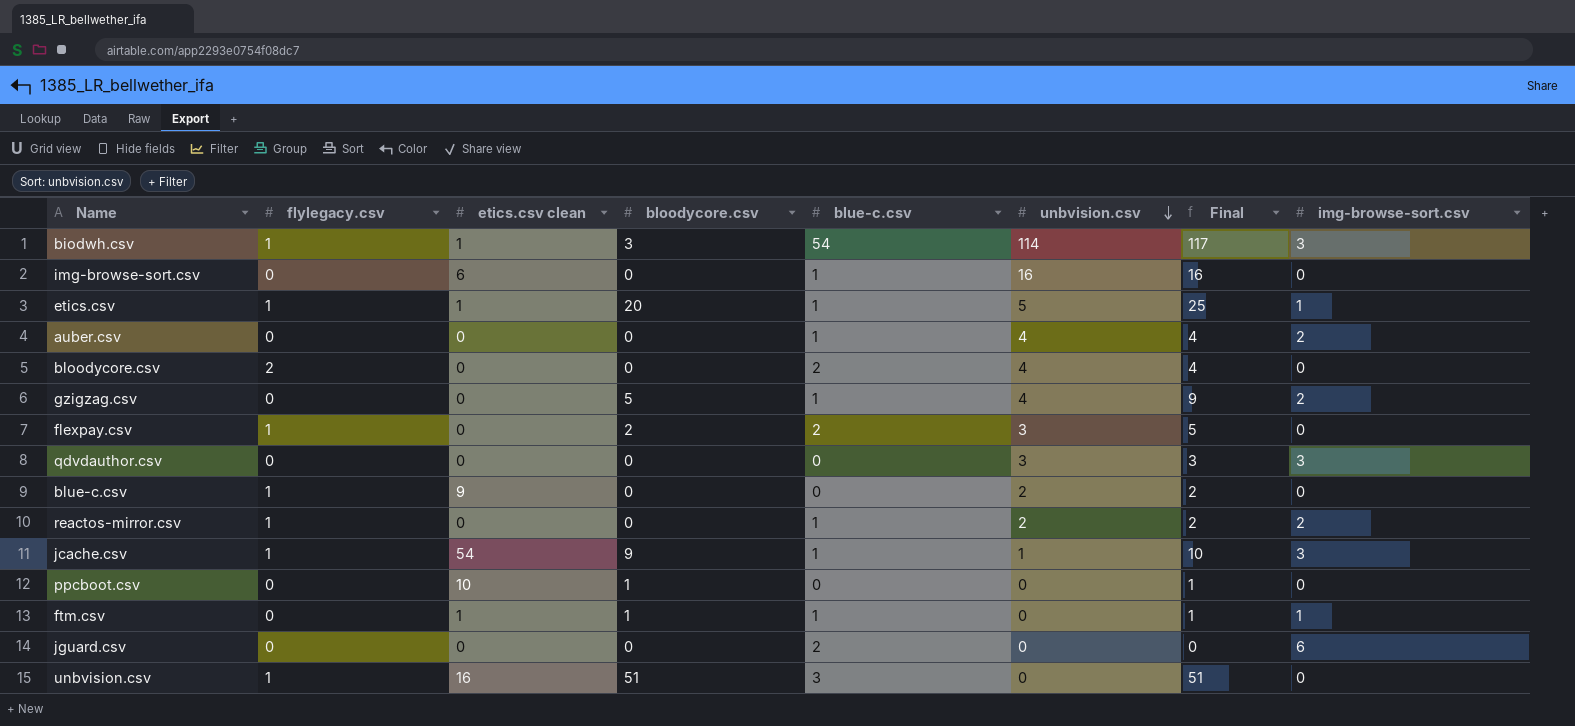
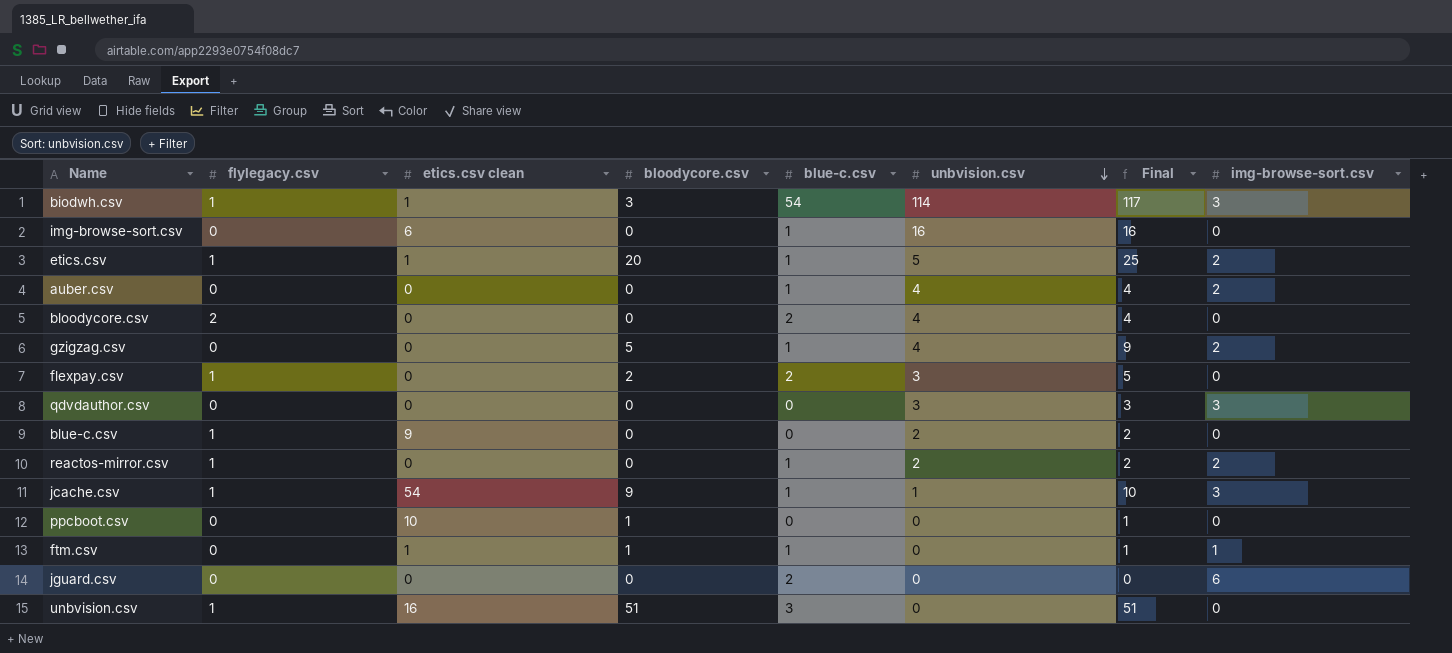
etics.csv | img-browse-sort.csv: 1 -> 2

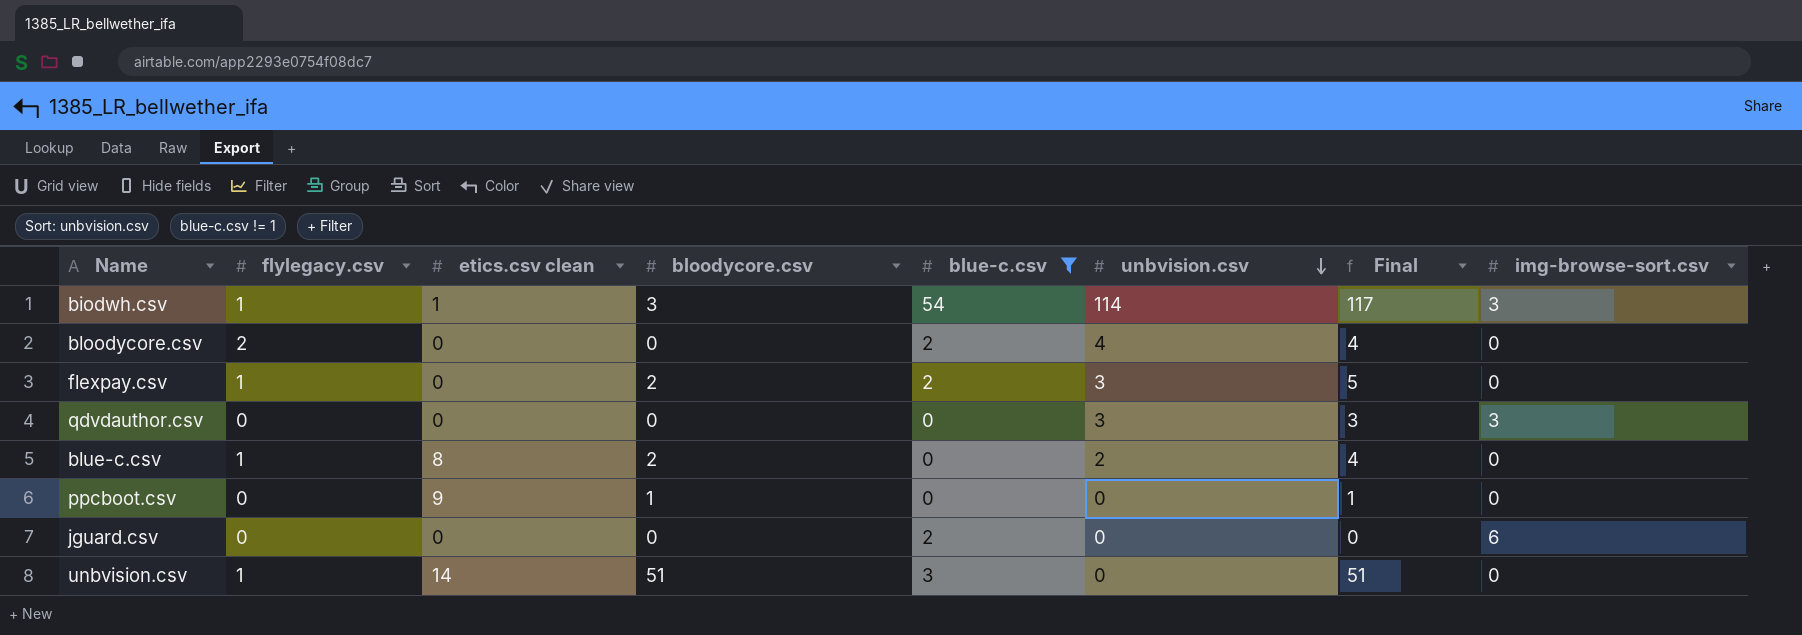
filter: none -> blue-c.csv != 1
blue-c.csv | etics.csv clean: 9 -> 8
blue-c.csv | bloodycore.csv: 0 -> 2
blue-c.csv | Final: 2 -> 4
ppcboot.csv | etics.csv clean: 10 -> 9
unbvision.csv | etics.csv clean: 16 -> 14

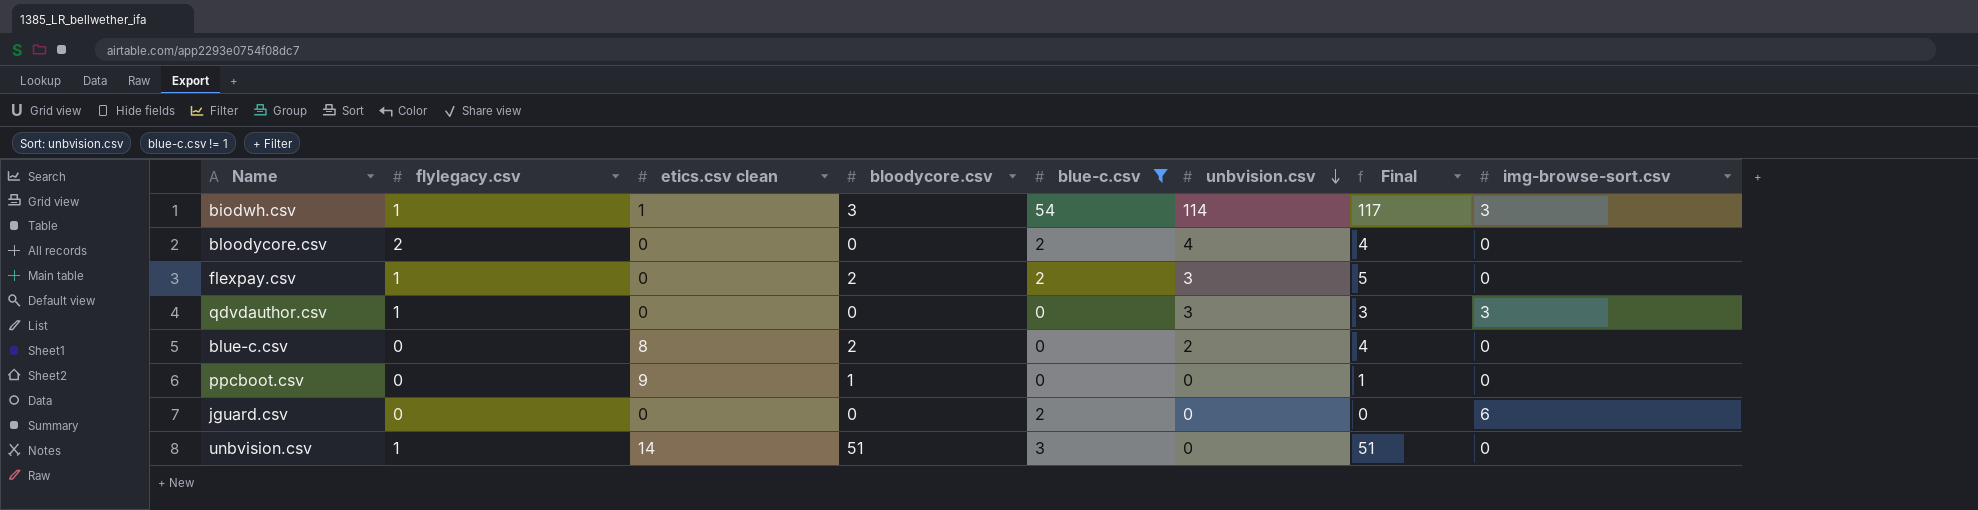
qdvdauthor.csv | flylegacy.csv: 0 -> 1
blue-c.csv | flylegacy.csv: 1 -> 0

